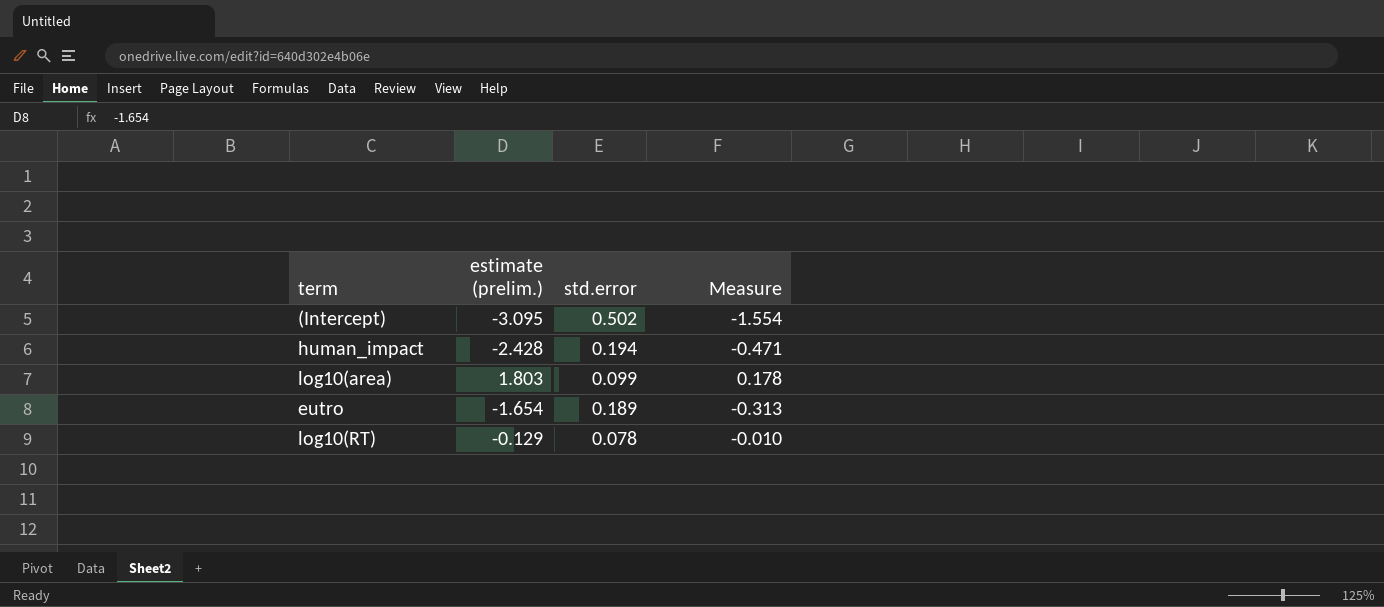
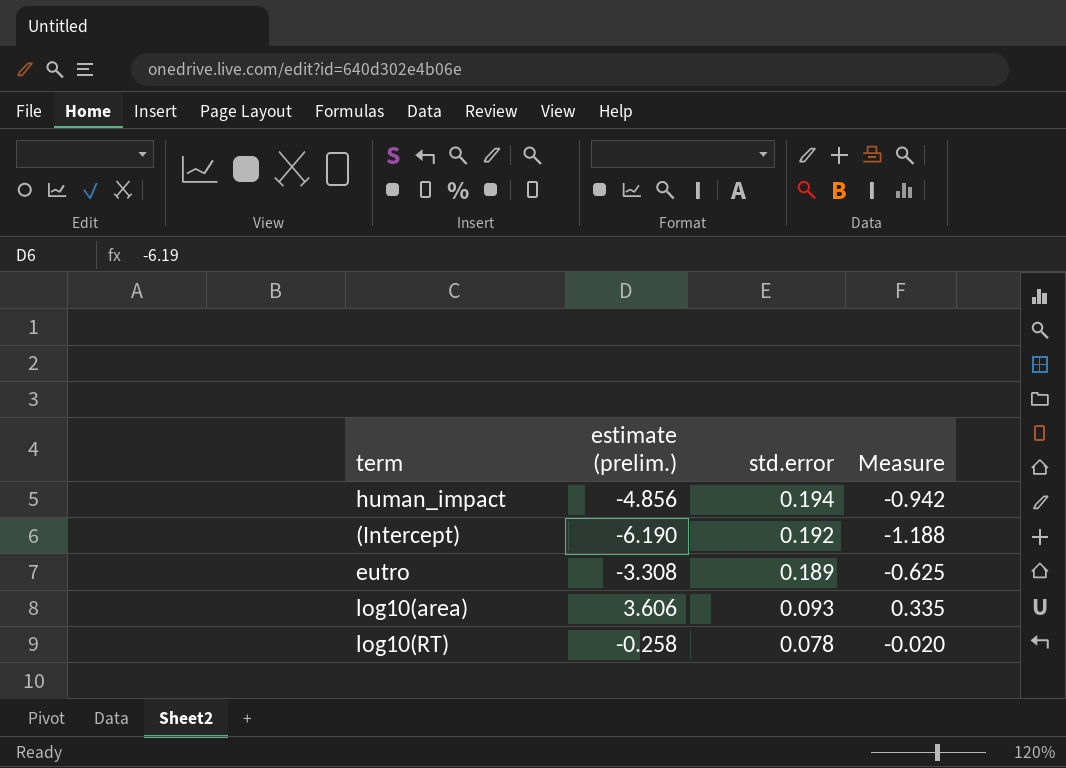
row order: none -> std.error descending
human_impact | estimate (prelim.): -2.428 -> -4.856
human_impact | Measure: -0.471 -> -0.942
(Intercept) | estimate (prelim.): -3.095 -> -6.190
(Intercept) | std.error: 0.502 -> 0.192
(Intercept) | Measure: -1.554 -> -1.188
eutro | estimate (prelim.): -1.654 -> -3.308
eutro | Measure: -0.313 -> -0.625
log10(area) | estimate (prelim.): 1.803 -> 3.606
log10(area) | std.error: 0.099 -> 0.093
log10(area) | Measure: 0.178 -> 0.335
log10(RT) | estimate (prelim.): -0.129 -> -0.258
log10(RT) | Measure: -0.010 -> -0.020

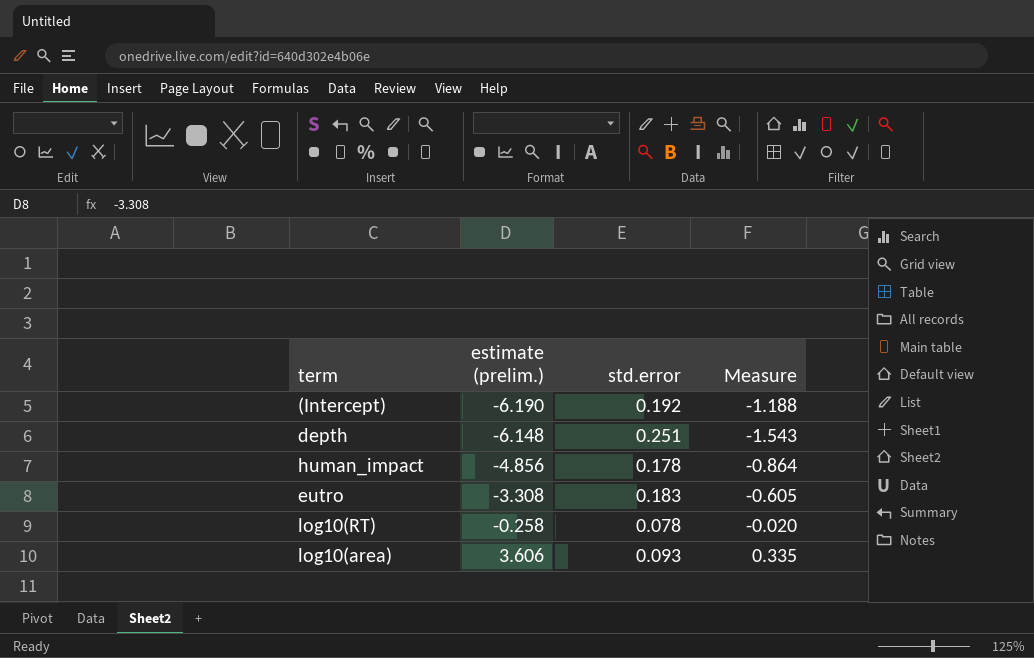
row order: std.error descending -> estimate (prelim.) ascending
row depth: none -> -6.148 | 0.251 | -1.543
human_impact | std.error: 0.194 -> 0.178
human_impact | Measure: -0.942 -> -0.864
eutro | std.error: 0.189 -> 0.183
eutro | Measure: -0.625 -> -0.605

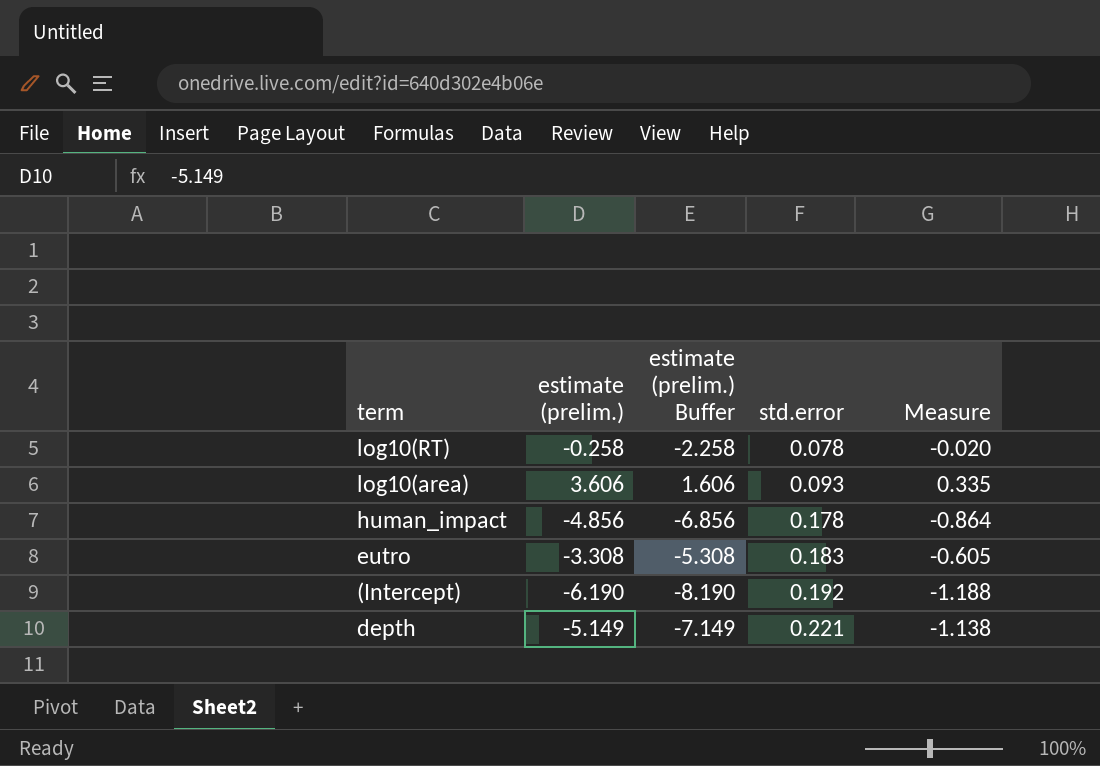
row order: estimate (prelim.) ascending -> std.error ascending
column estimate (prelim.) Buffer | formula: none -> [estimate (prelim.)] - 2
depth | estimate (prelim.): -6.148 -> -5.149
depth | std.error: 0.251 -> 0.221
depth | Measure: -1.543 -> -1.138

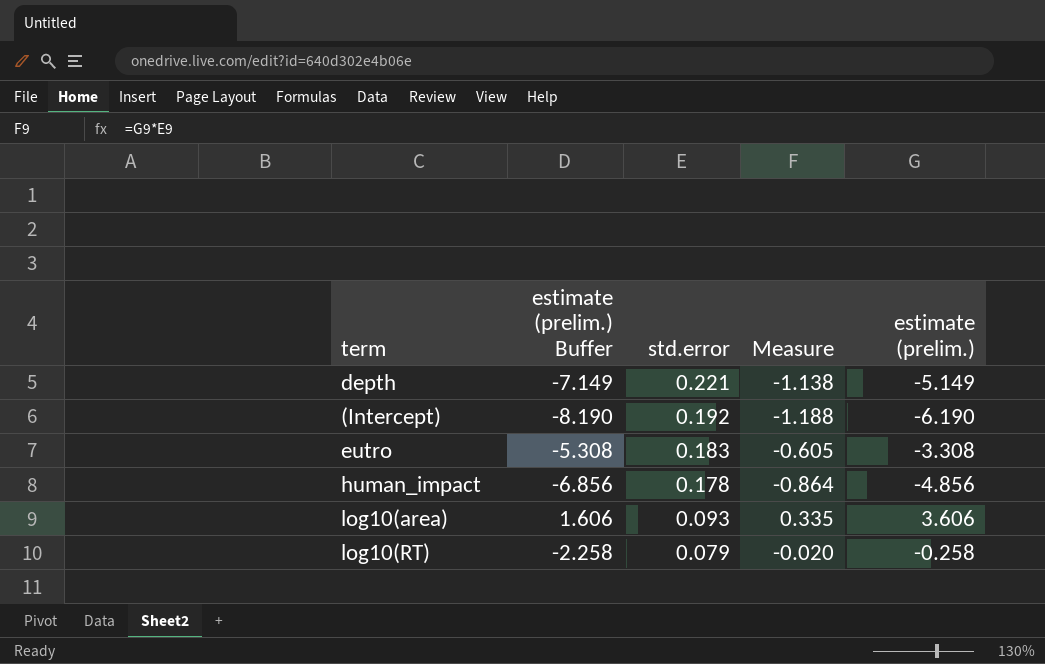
row order: std.error ascending -> std.error descending
column estimate (prelim.) | position: 2 -> 5
log10(RT) | std.error: 0.078 -> 0.079

